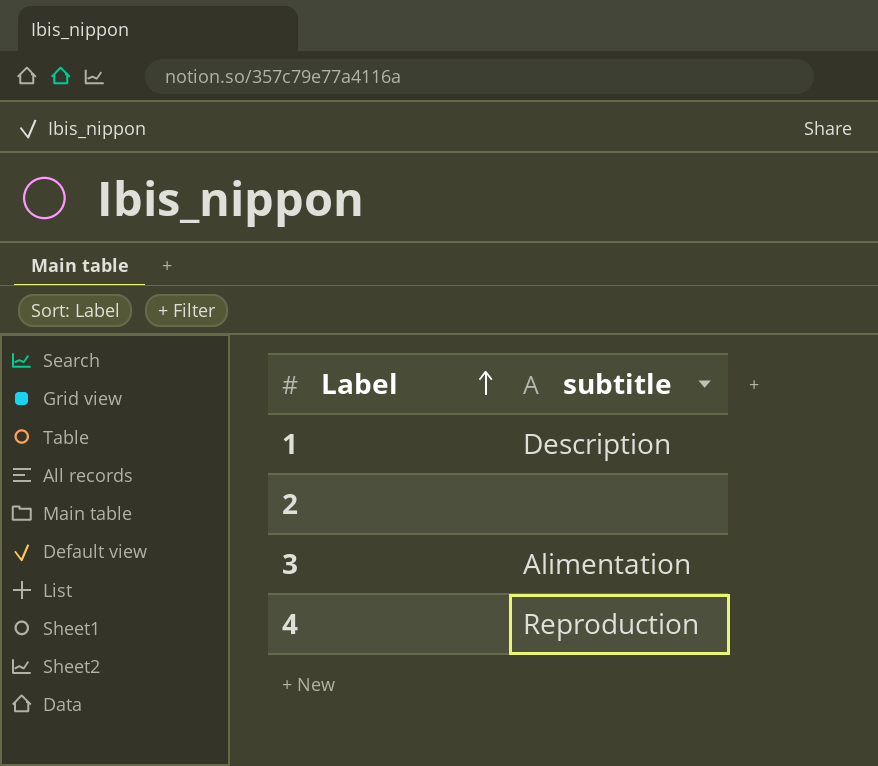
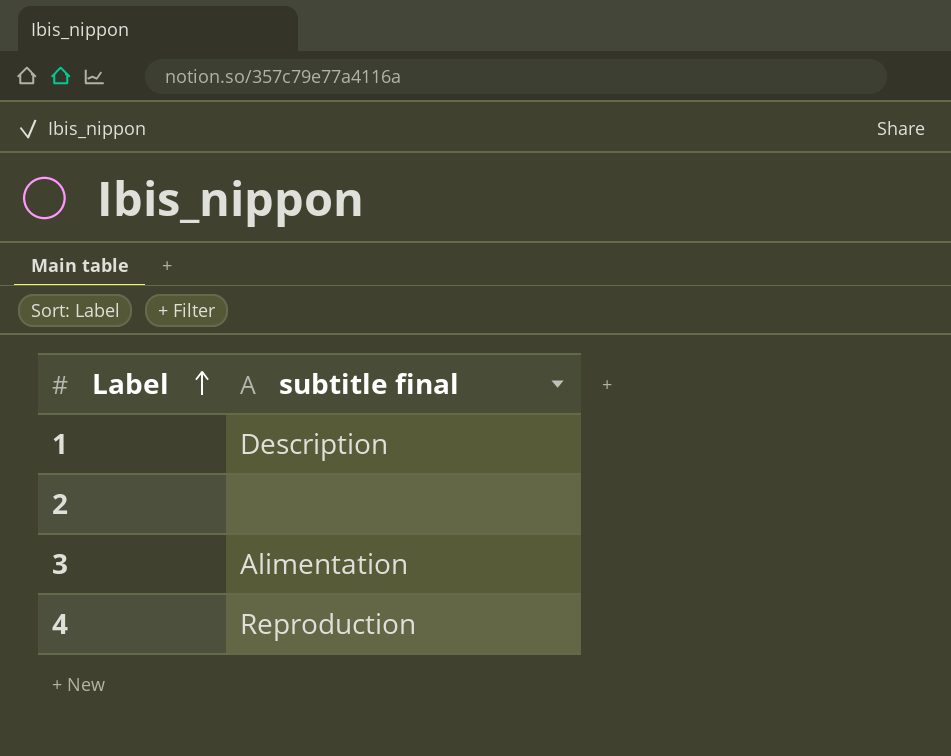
column name: subtitle -> subtitle final

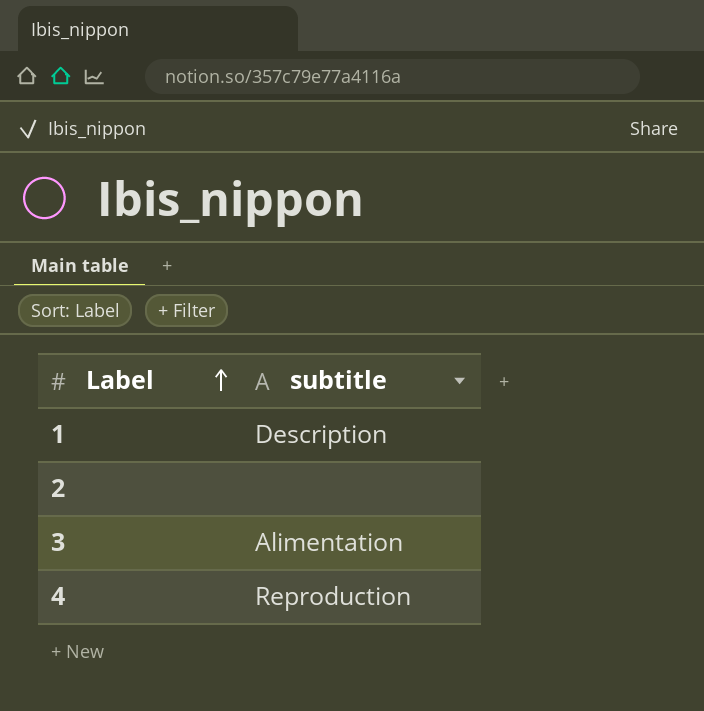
column name: subtitle final -> subtitle

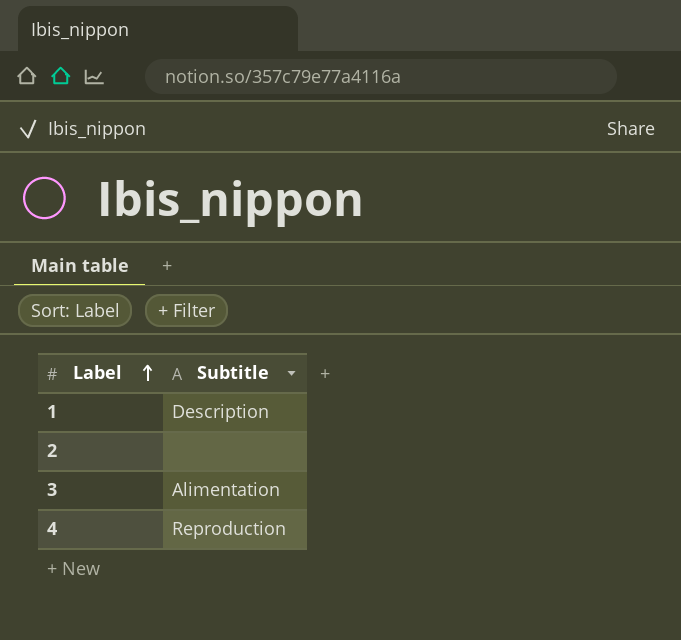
column name: subtitle -> Subtitle

